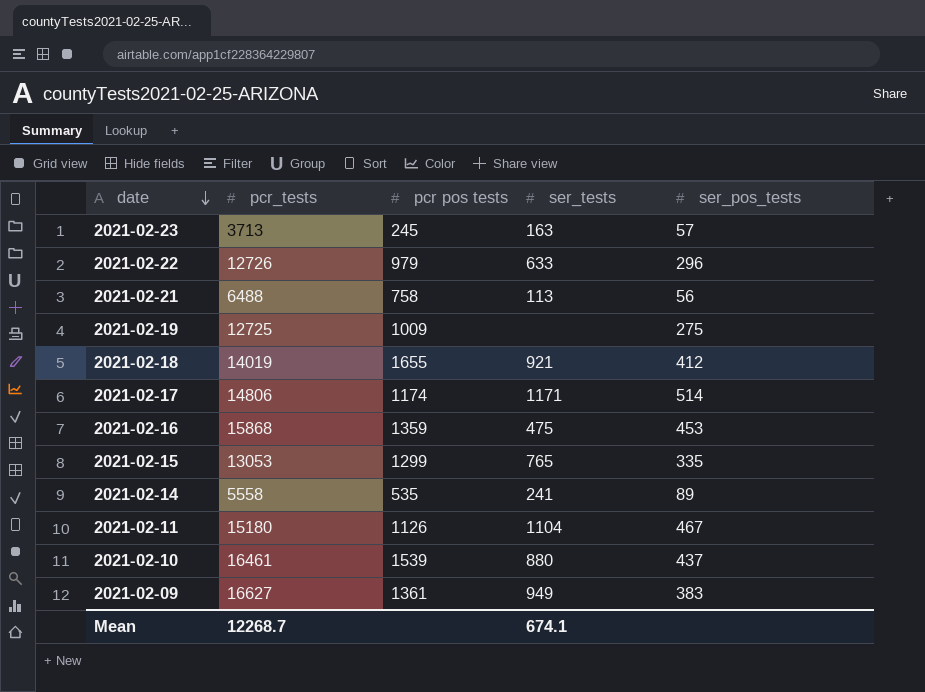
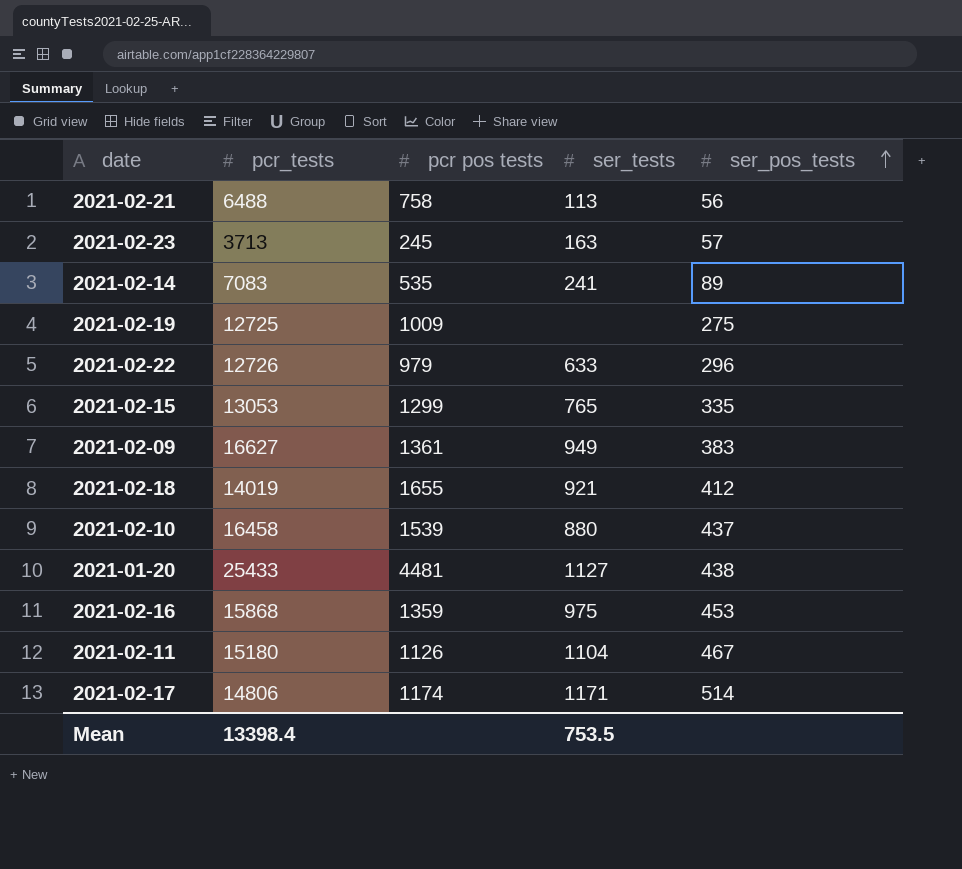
row order: date descending -> ser_pos_tests ascending
2021-02-14 | pcr_tests: 5558 -> 7083
2021-02-10 | pcr_tests: 16461 -> 16458
row 2021-01-20: none -> 25433 | 4481 | 1127 | 438
2021-02-16 | ser_tests: 475 -> 975
Mean | pcr_tests: 12268.7 -> 13398.4
Mean | ser_tests: 674.1 -> 753.5

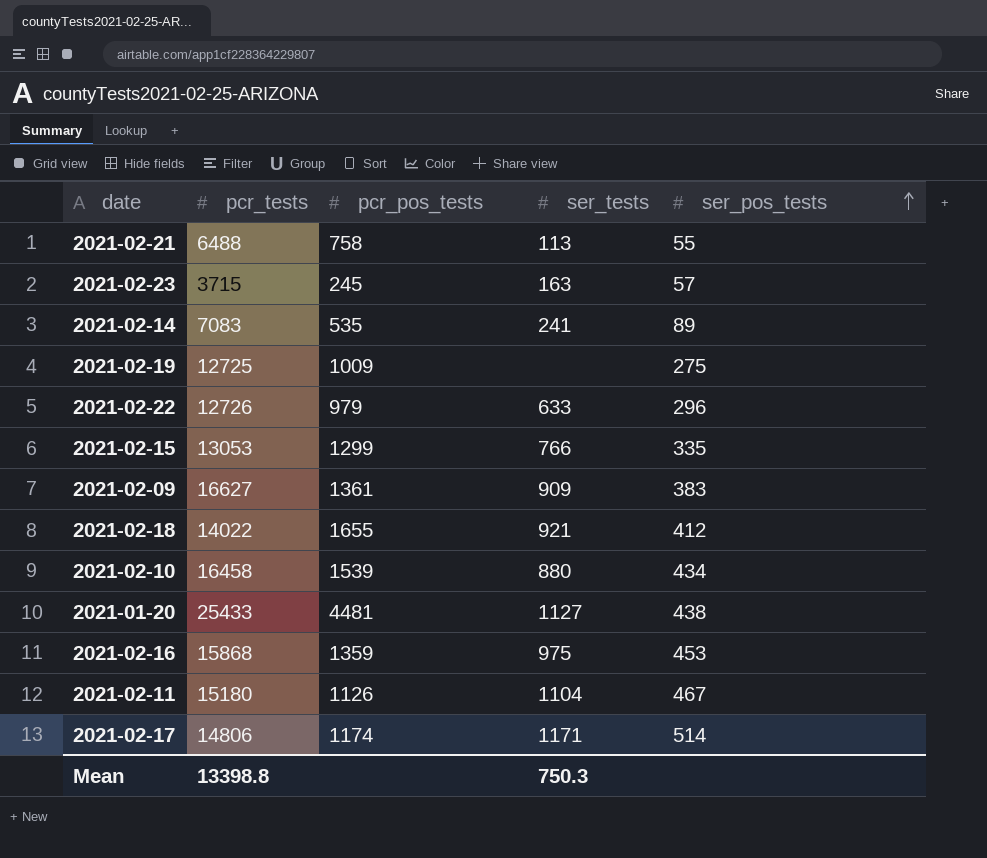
column name: pcr pos tests -> pcr_pos_tests
2021-02-21 | ser_pos_tests: 56 -> 55
2021-02-23 | pcr_tests: 3713 -> 3715
2021-02-15 | ser_tests: 765 -> 766
2021-02-09 | ser_tests: 949 -> 909
2021-02-18 | pcr_tests: 14019 -> 14022
2021-02-10 | ser_pos_tests: 437 -> 434
Mean | pcr_tests: 13398.4 -> 13398.8
Mean | ser_tests: 753.5 -> 750.3

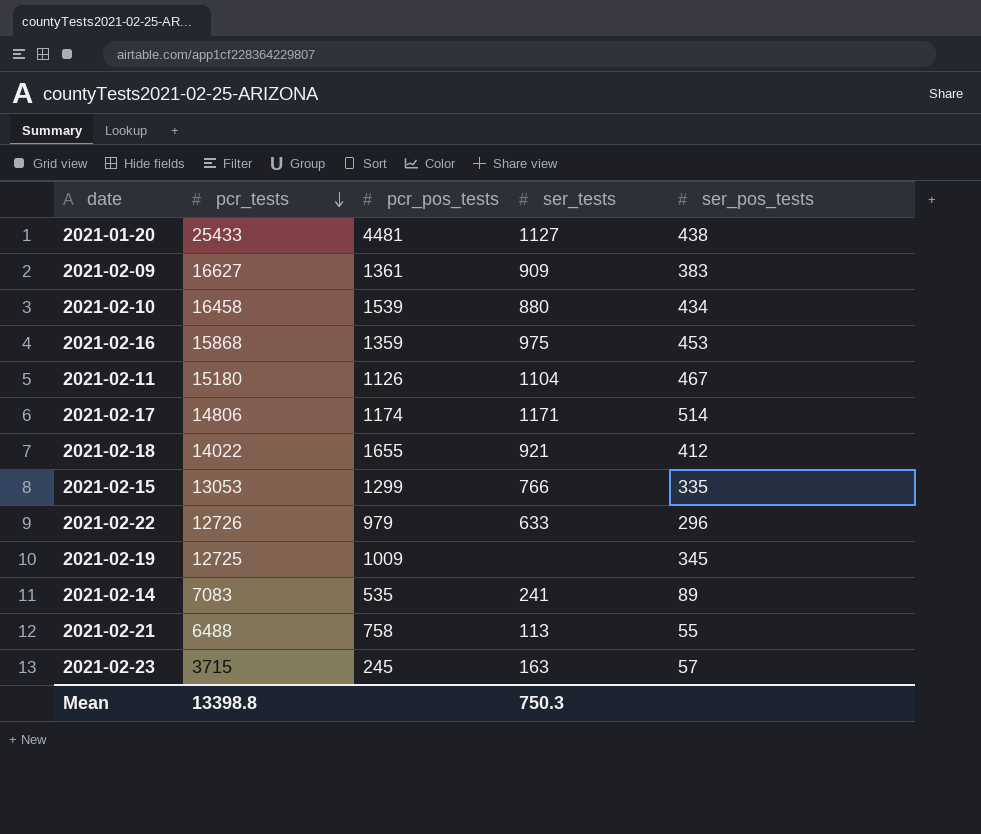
row order: ser_pos_tests ascending -> pcr_tests descending
2021-02-19 | ser_pos_tests: 275 -> 345

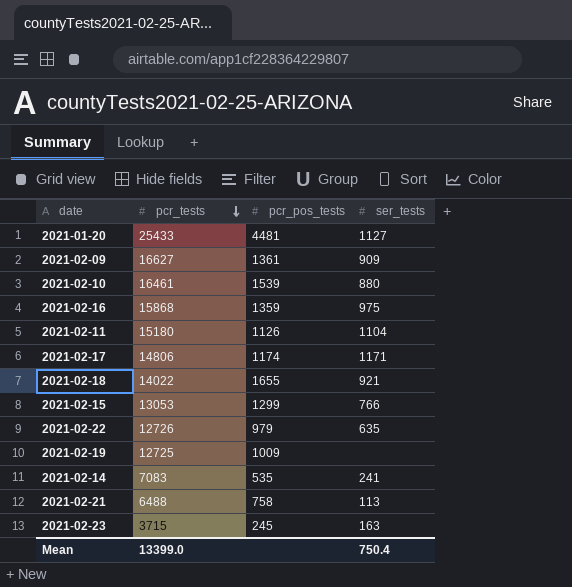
column ser_pos_tests | position: 5 -> none
2021-02-10 | pcr_tests: 16458 -> 16461
2021-02-22 | ser_tests: 633 -> 635
Mean | pcr_tests: 13398.8 -> 13399.0
Mean | ser_tests: 750.3 -> 750.4

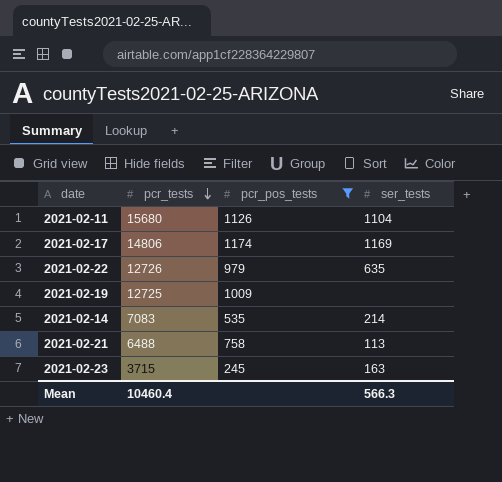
filter: none -> pcr_pos_tests <= 1174
2021-02-11 | pcr_tests: 15180 -> 15680
2021-02-17 | ser_tests: 1171 -> 1169
2021-02-14 | ser_tests: 241 -> 214
Mean | pcr_tests: 13399.0 -> 10460.4
Mean | ser_tests: 750.4 -> 566.3

